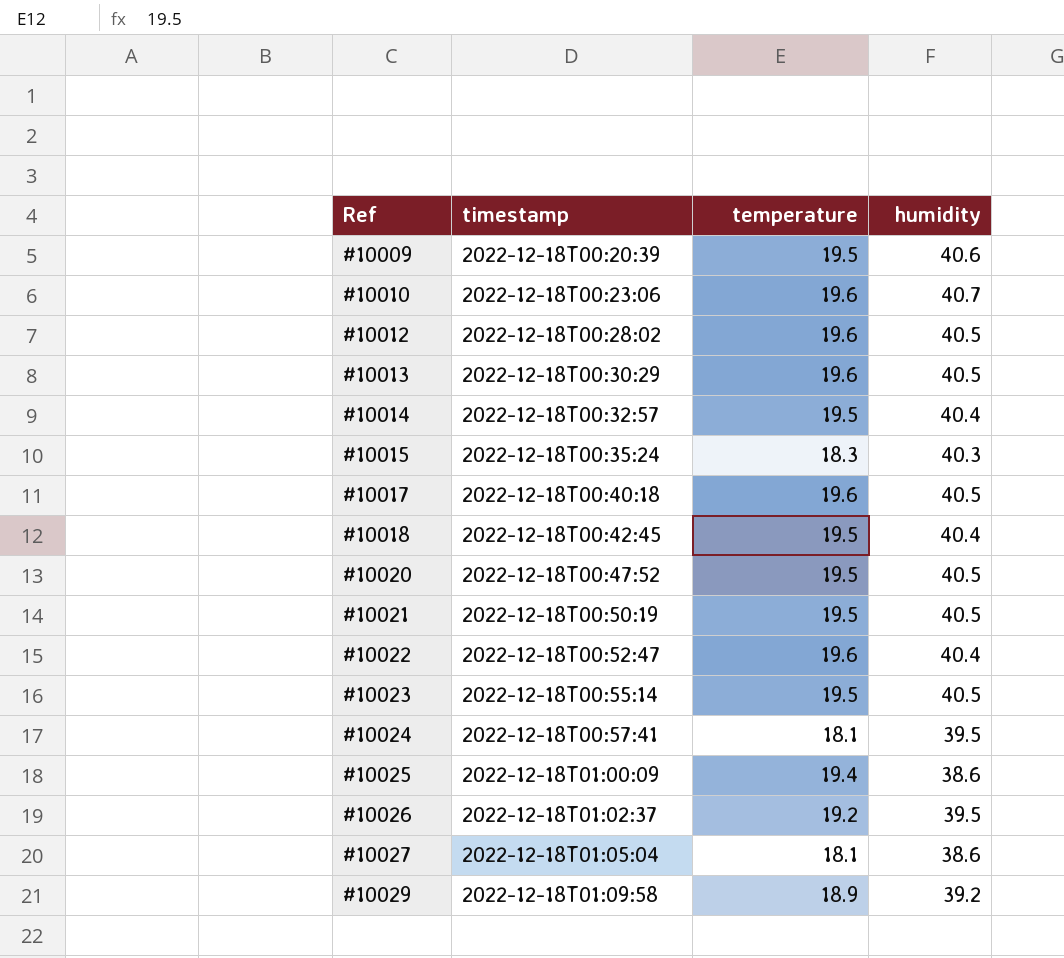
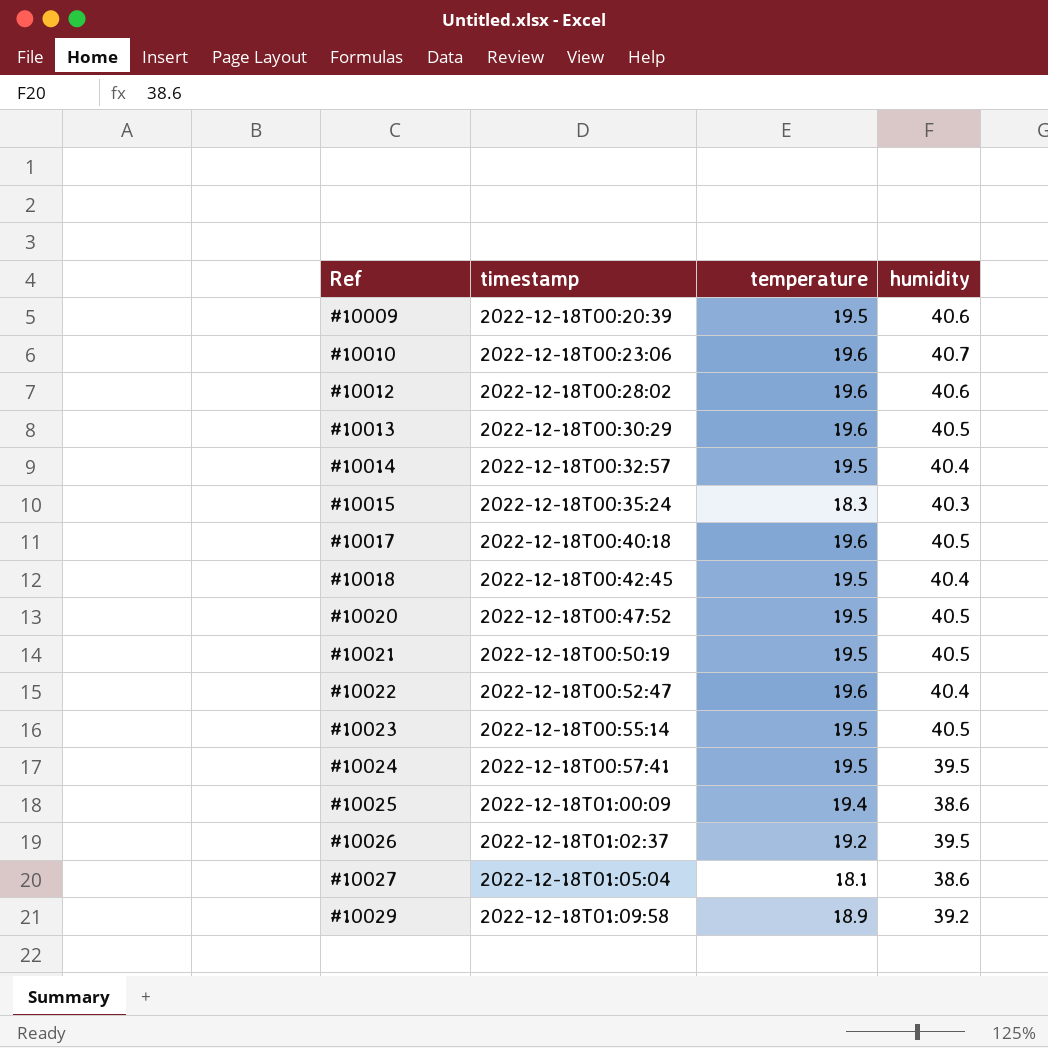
#10012 | humidity: 40.5 -> 40.6
#10024 | temperature: 18.1 -> 19.5

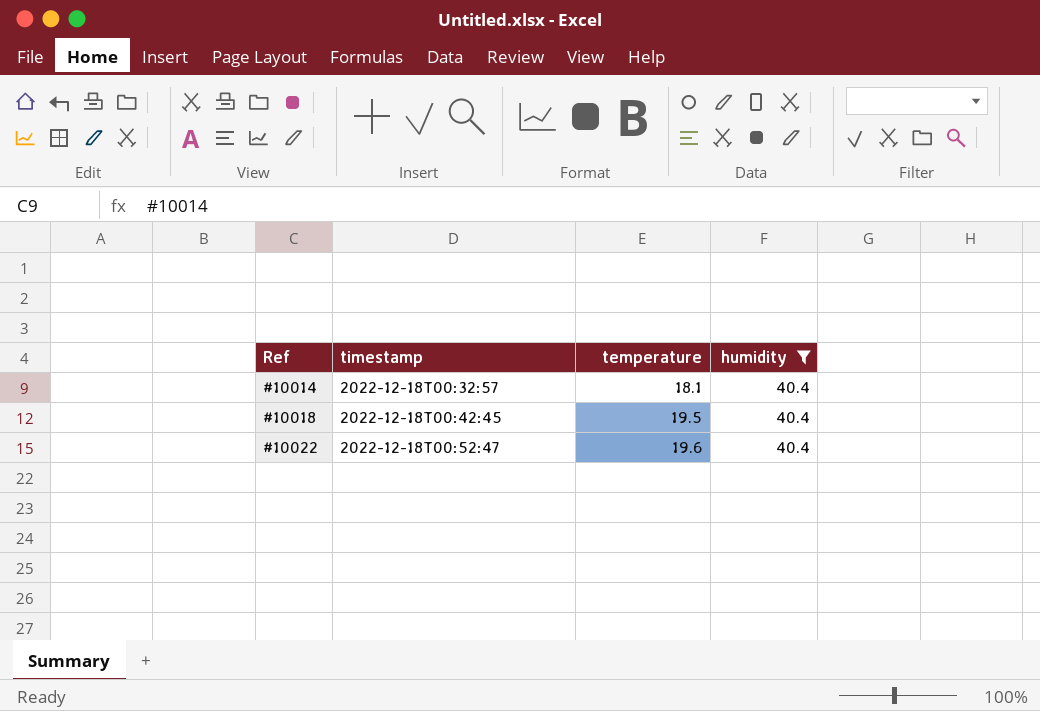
filter: none -> humidity = 40.4
#10014 | temperature: 19.5 -> 18.1

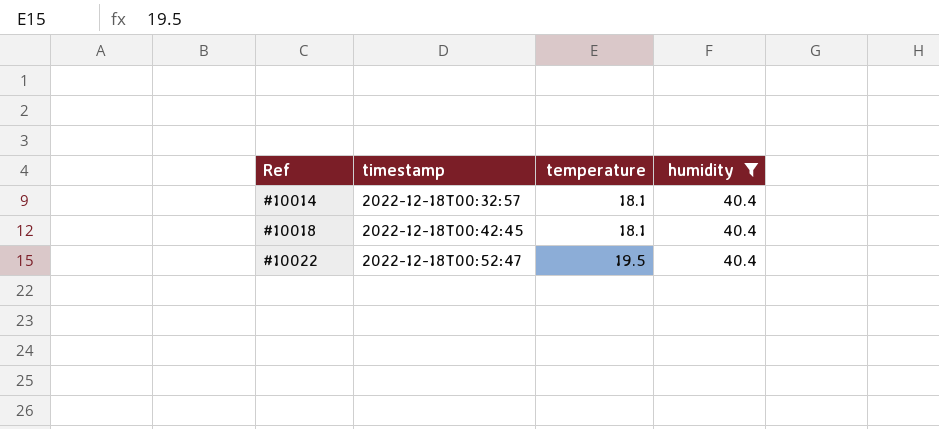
#10018 | temperature: 19.5 -> 18.1
#10022 | temperature: 19.6 -> 19.5

